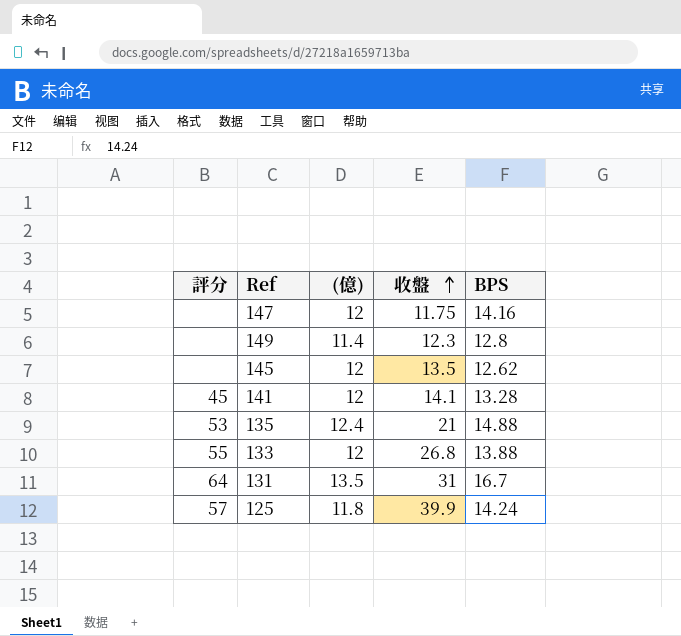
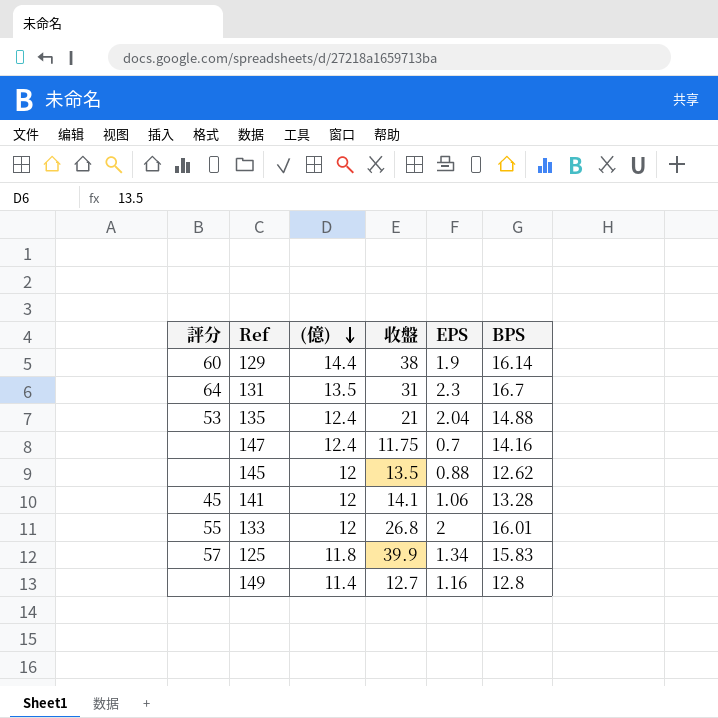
row order: 收盤 ascending -> (億) descending
column EPS | position: none -> 5
row 129: none -> 60 | 14.4 | 38 | 1.9 | 16.14
147 | (億): 12 -> 12.4
133 | BPS: 13.88 -> 16.01
125 | BPS: 14.24 -> 15.83
149 | 收盤: 12.3 -> 12.7

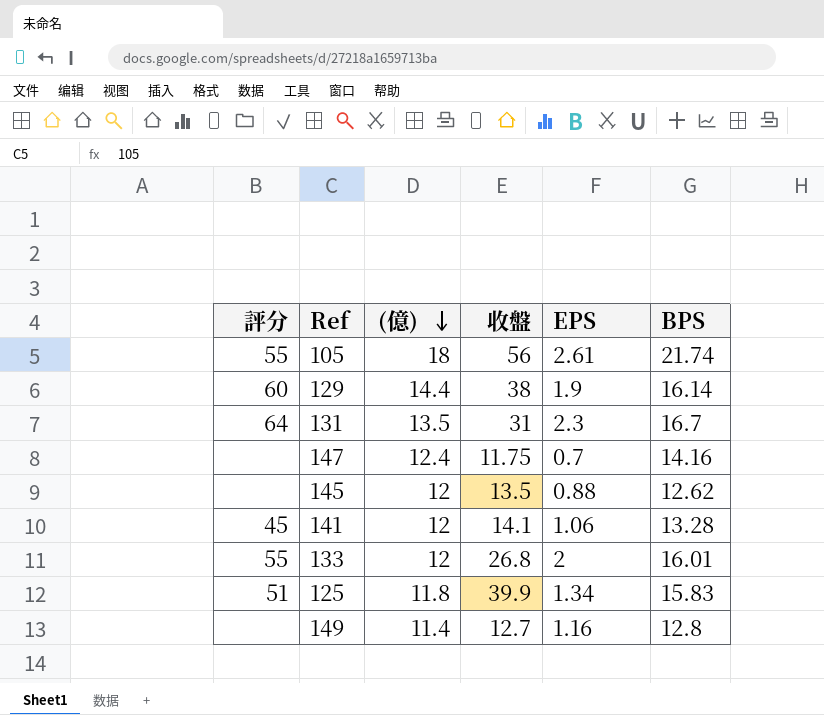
row 135: 53 | 12.4 | 21 | 2.04 | 14.88 -> none
row 105: none -> 55 | 18 | 56 | 2.61 | 21.74
125 | 評分: 57 -> 51

